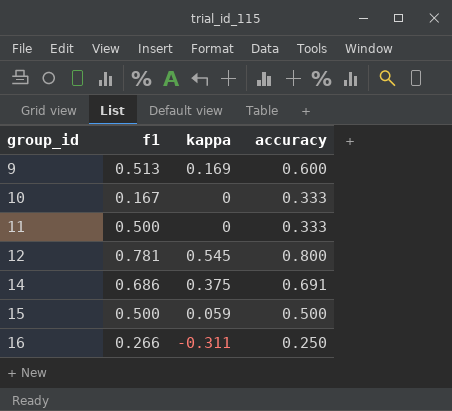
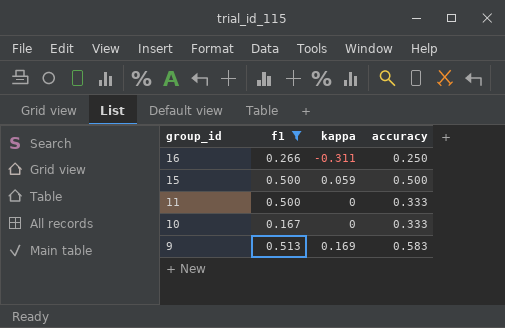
filter: none -> f1 <= 0.513
row order: group_id ascending -> group_id descending
9 | accuracy: 0.600 -> 0.583

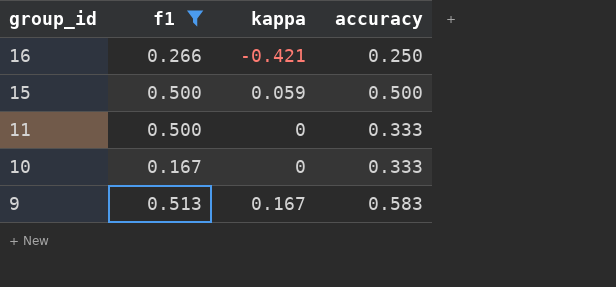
16 | kappa: -0.311 -> -0.421
9 | kappa: 0.169 -> 0.167

